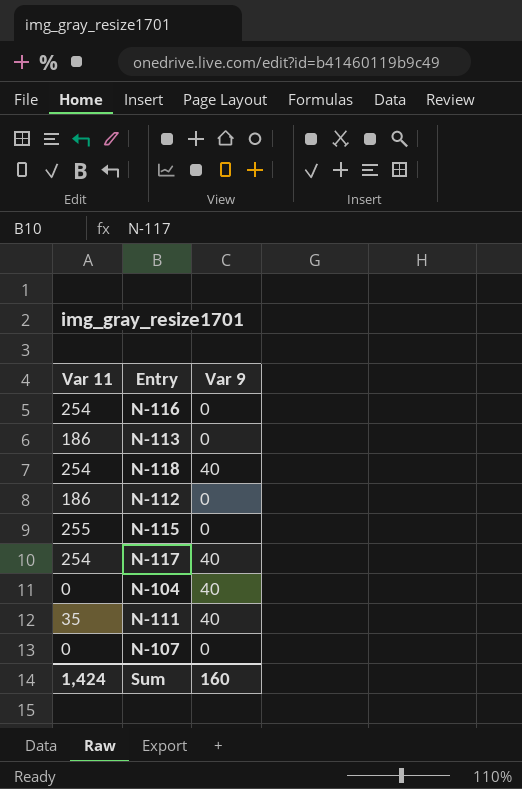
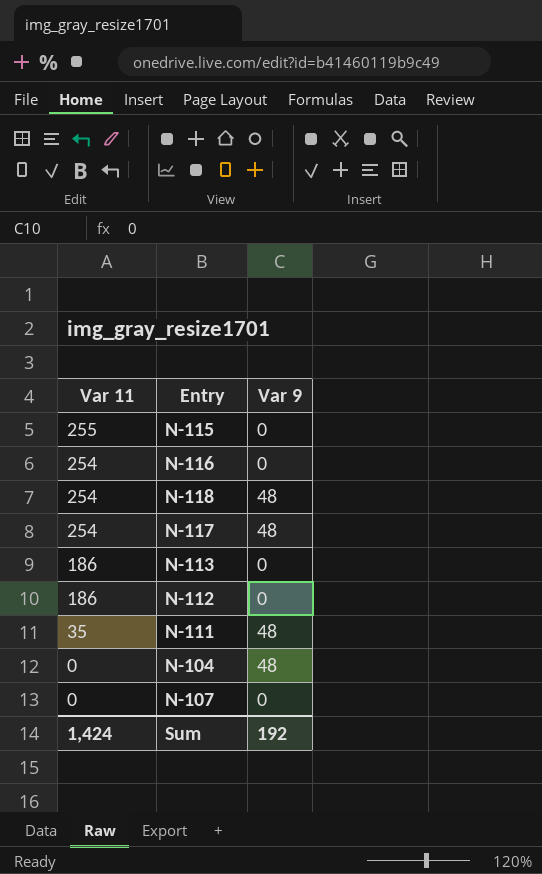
row order: none -> Var 11 descending
N-118 | Var 9: 40 -> 48
N-117 | Var 9: 40 -> 48
N-111 | Var 9: 40 -> 48
N-104 | Var 9: 40 -> 48
Sum | Var 9: 160 -> 192

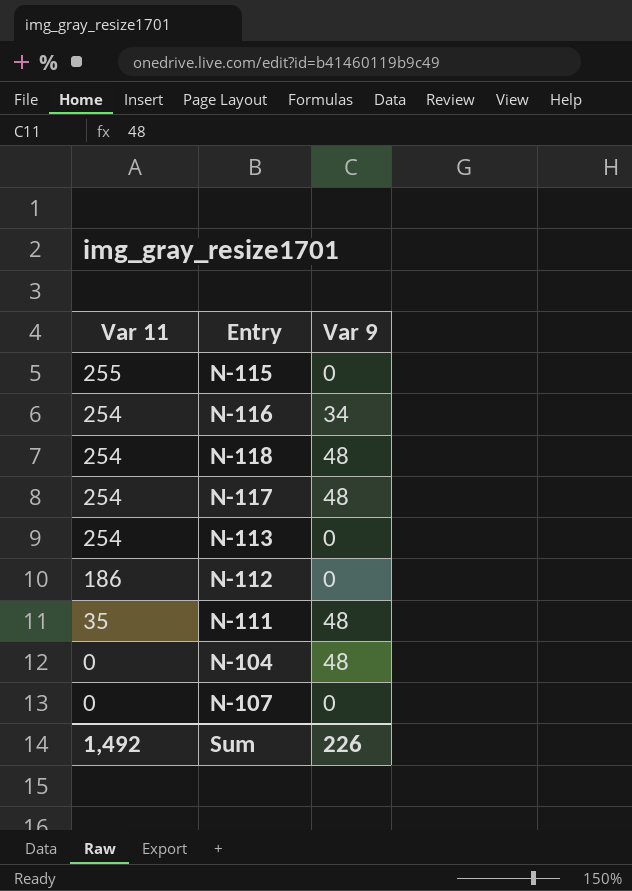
N-116 | Var 9: 0 -> 34
N-113 | Var 11: 186 -> 254
Sum | Var 11: 1,424 -> 1,492
Sum | Var 9: 192 -> 226

